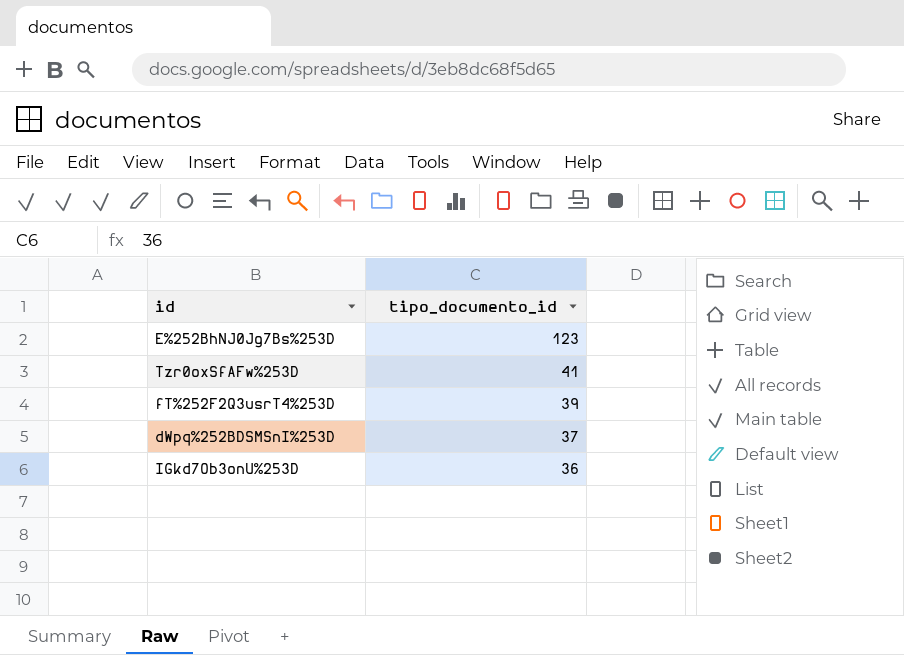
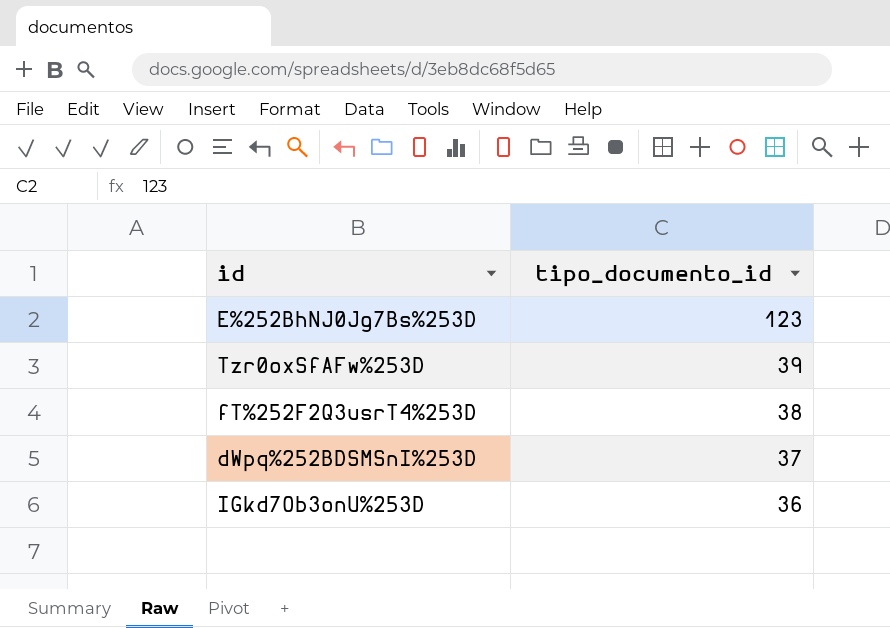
Tzr0oxSfAFw%253D | tipo_documento_id: 41 -> 39
fT%252F2Q3usrT4%253D | tipo_documento_id: 39 -> 38

